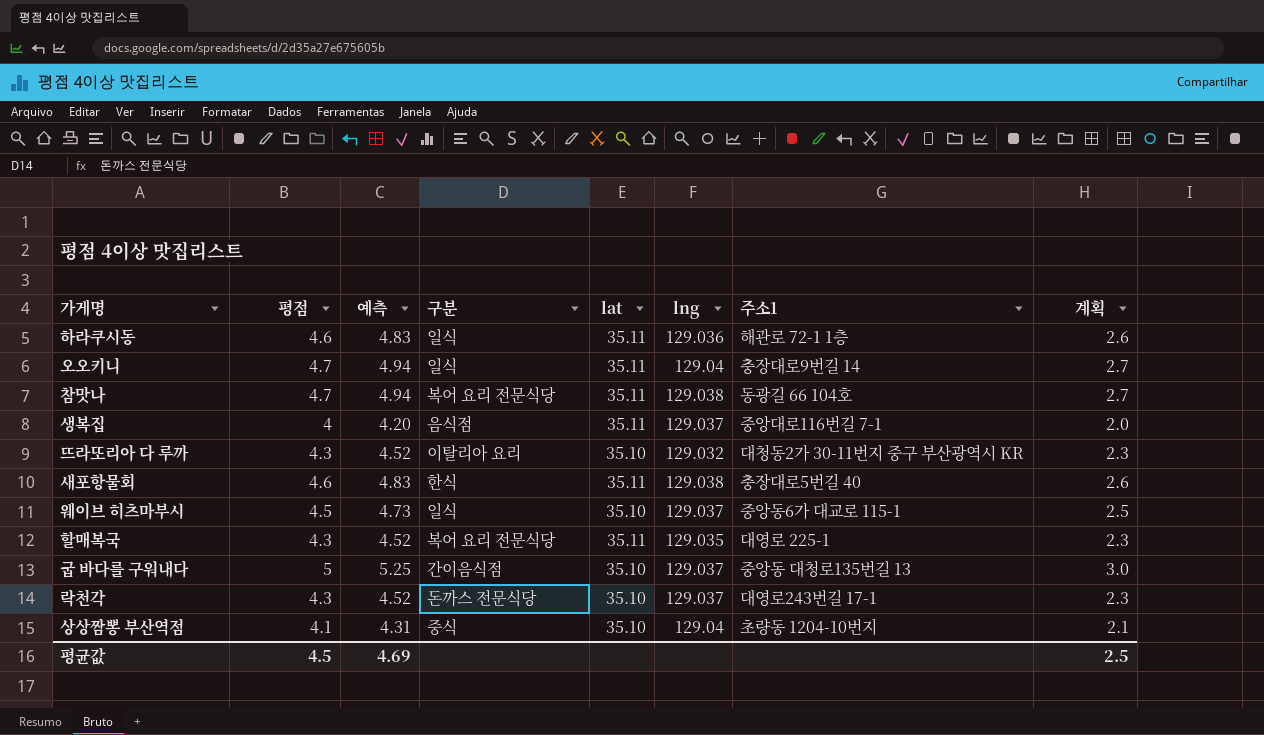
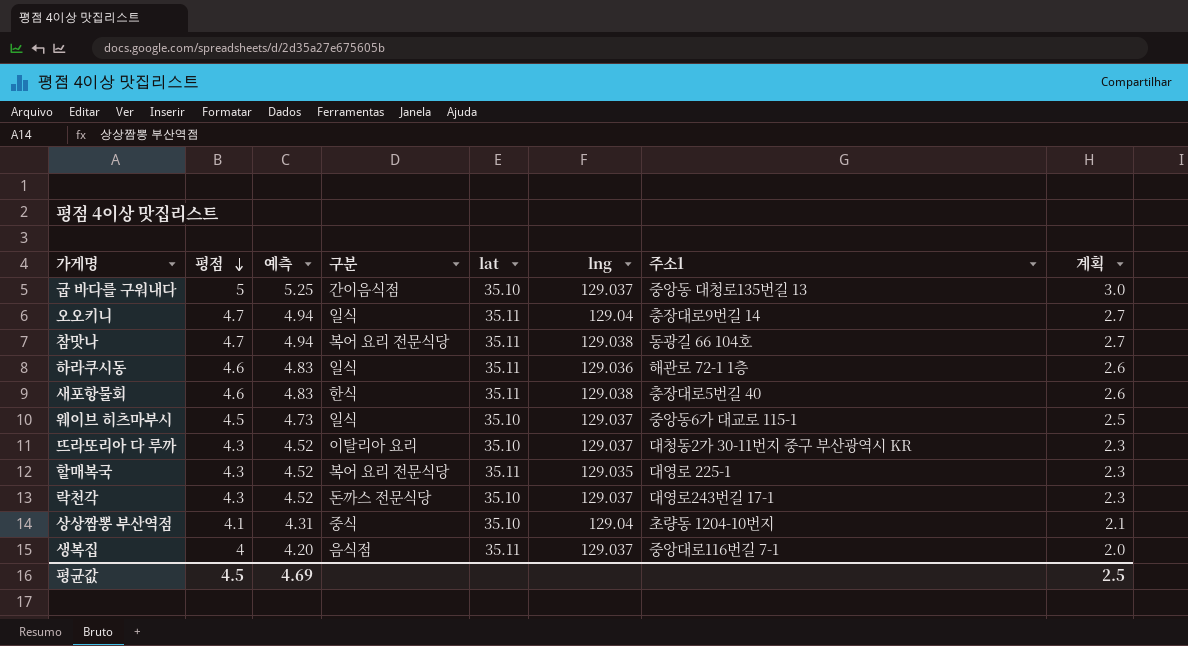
row order: none -> 평점 descending
뜨라또리아 다 루까 | lng: 129.032 -> 129.037

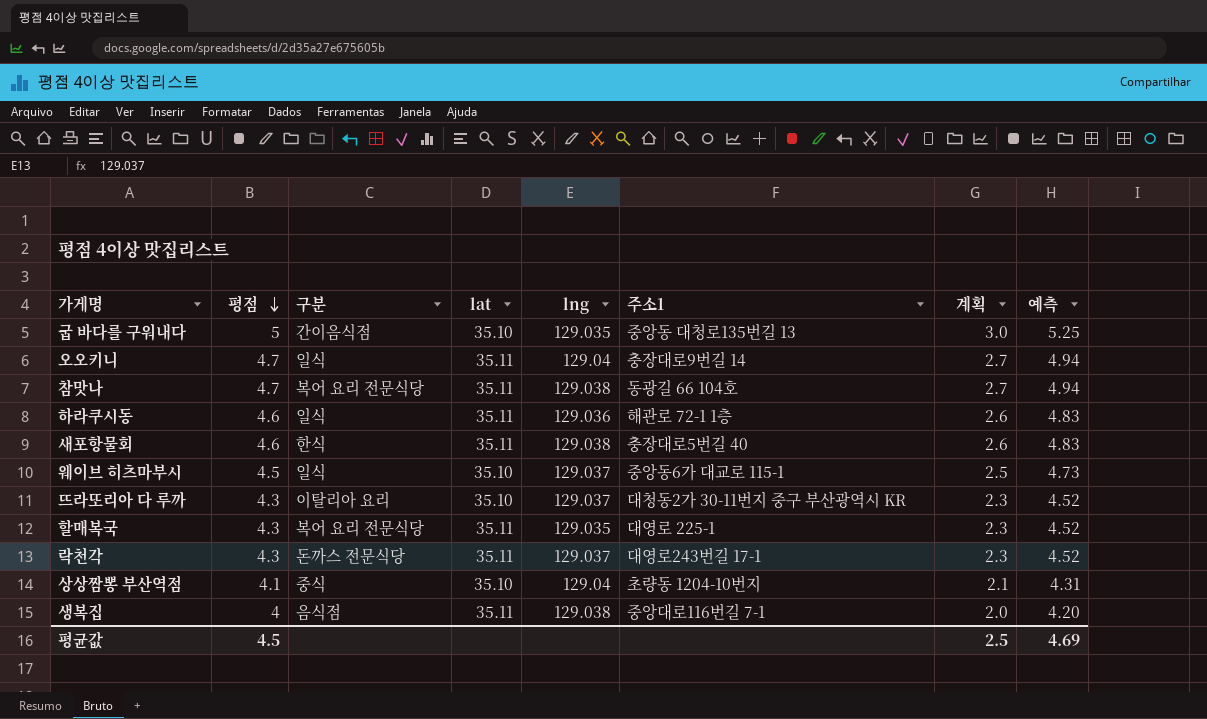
column 예측 | position: 3 -> 8
굽 바다를 구워내다 | lng: 129.037 -> 129.035
락천각 | lat: 35.10 -> 35.11
생복집 | lng: 129.037 -> 129.038

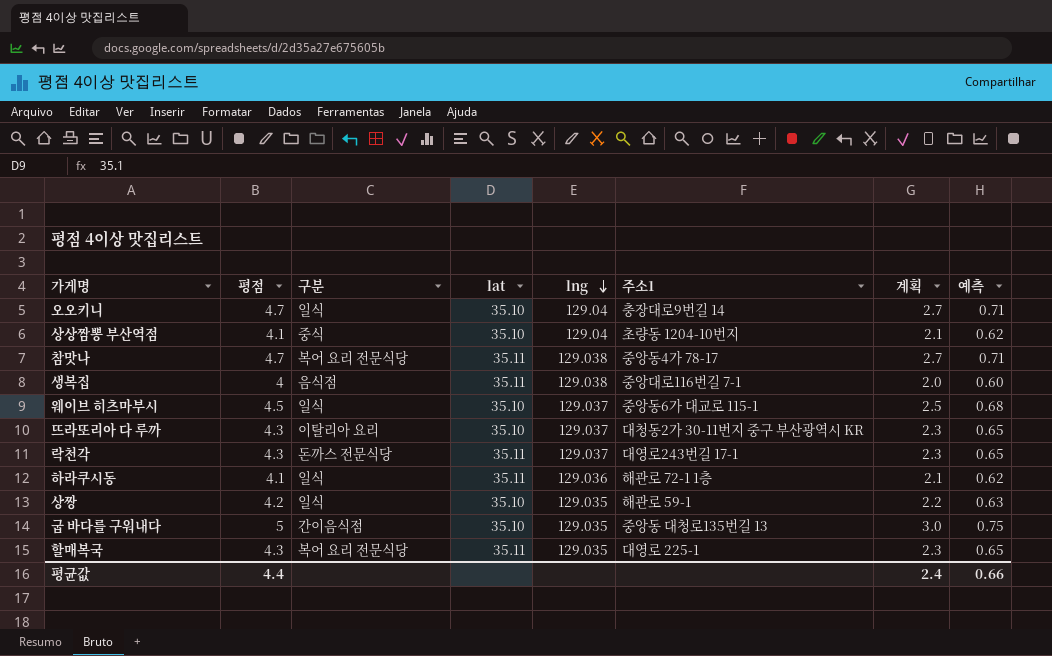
row order: 평점 descending -> lng descending
column 예측 | formula: [평점] * 1.05 -> [평점] * 0.15
row 새포항물회: 4.6 | 한식 | 35.11 | 129.038 | 충장대로5번길 40 | 2.6 | 4.83 -> none
오오키니 | lat: 35.11 -> 35.10
참맛나 | 주소1: 동광길 66 104호 -> 중앙동4가 78-17
하라쿠시동 | 평점: 4.6 -> 4.1
하라쿠시동 | 계획: 2.6 -> 2.1
row 상짱: none -> 4.2 | 일식 | 35.10 | 129.035 | 해관로 59-1 | 2.2 | 0.63
평균값 | 평점: 4.5 -> 4.4
평균값 | 계획: 2.5 -> 2.4
평균값 | 예측: 4.69 -> 0.66

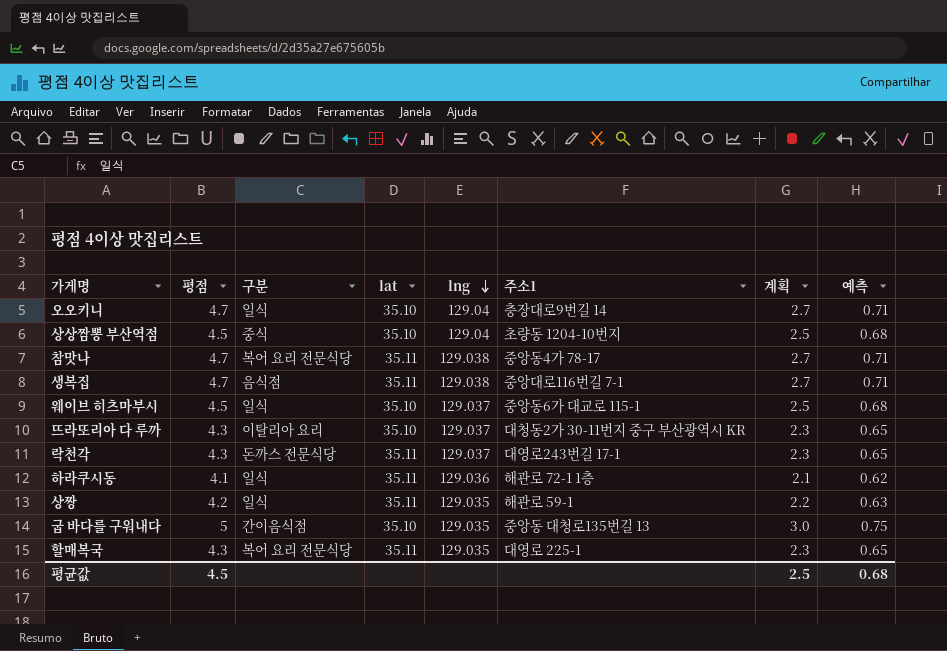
상상짬뽕 부산역점 | 평점: 4.1 -> 4.5
상상짬뽕 부산역점 | 계획: 2.1 -> 2.5
상상짬뽕 부산역점 | 예측: 0.62 -> 0.68
생복집 | 평점: 4 -> 4.7
생복집 | 계획: 2.0 -> 2.7
생복집 | 예측: 0.60 -> 0.71
상짱 | lat: 35.10 -> 35.11
평균값 | 평점: 4.4 -> 4.5
평균값 | 계획: 2.4 -> 2.5
평균값 | 예측: 0.66 -> 0.68

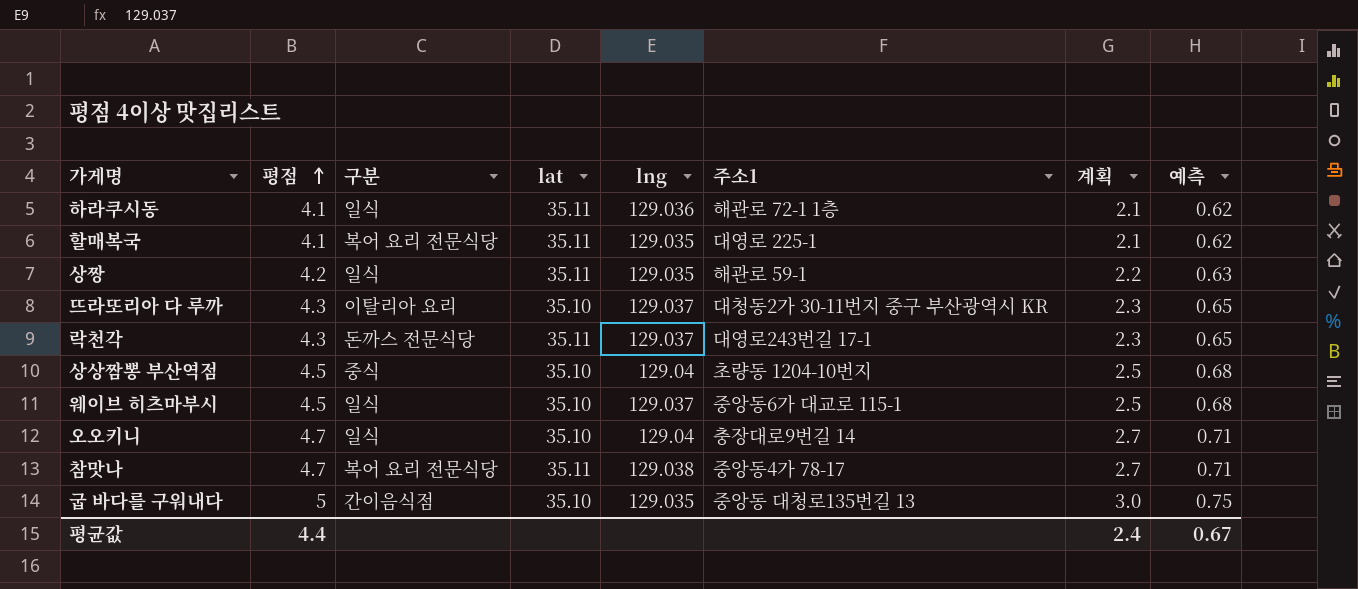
row order: lng descending -> 평점 ascending
row 생복집: 4.7 | 음식점 | 35.11 | 129.038 | 중앙대로116번길 7-1 | 2.7 | 0.71 -> none
할매복국 | 평점: 4.3 -> 4.1
할매복국 | 계획: 2.3 -> 2.1
할매복국 | 예측: 0.65 -> 0.62
평균값 | 평점: 4.5 -> 4.4
평균값 | 계획: 2.5 -> 2.4
평균값 | 예측: 0.68 -> 0.67

